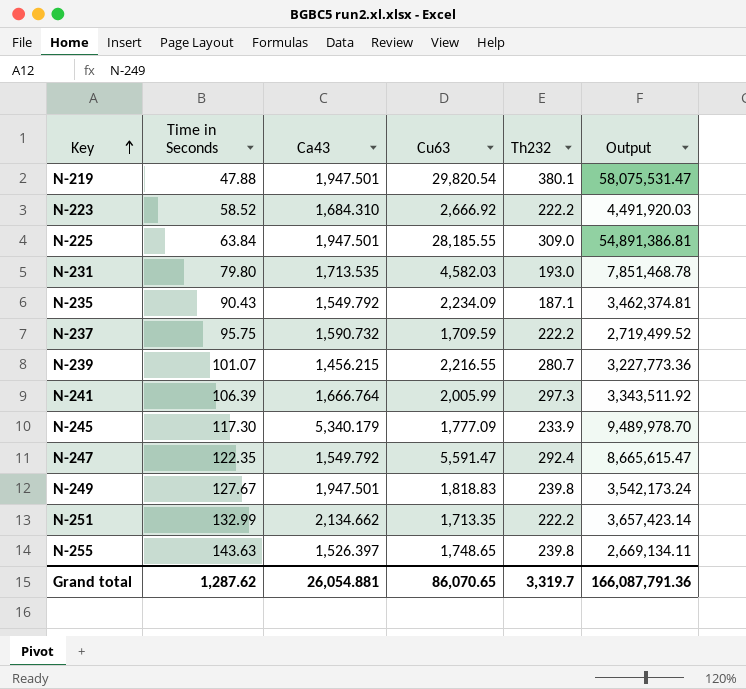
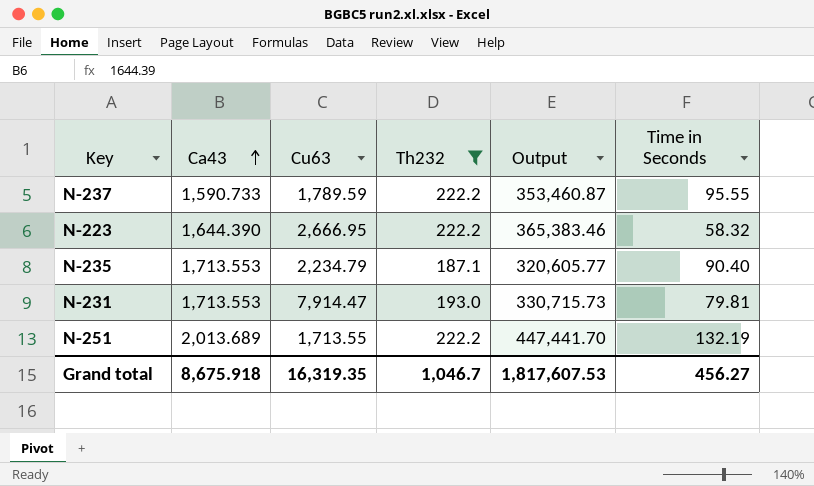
filter: none -> Th232 <= 222.2
row order: Key ascending -> Ca43 ascending
column Output | formula: [Ca43] * [Cu63] -> [Ca43] * [Th232]
column Time in Seconds | position: 2 -> 6
N-237 | Ca43: 1,590.732 -> 1,590.733
N-237 | Cu63: 1,709.59 -> 1,789.59
N-237 | Time in Seconds: 95.75 -> 95.55
N-223 | Ca43: 1,684.310 -> 1,644.390
N-223 | Cu63: 2,666.92 -> 2,666.95
N-223 | Time in Seconds: 58.52 -> 58.32
N-235 | Ca43: 1,549.792 -> 1,713.553
N-235 | Cu63: 2,234.09 -> 2,234.79
N-235 | Time in Seconds: 90.43 -> 90.40
N-231 | Ca43: 1,713.535 -> 1,713.553
N-231 | Cu63: 4,582.03 -> 7,914.47
N-231 | Time in Seconds: 79.80 -> 79.81
N-251 | Ca43: 2,134.662 -> 2,013.689
N-251 | Cu63: 1,713.35 -> 1,713.55
N-251 | Time in Seconds: 132.99 -> 132.19
Grand total | Ca43: 26,054.881 -> 8,675.918
Grand total | Cu63: 86,070.65 -> 16,319.35
Grand total | Th232: 3,319.7 -> 1,046.7
Grand total | Output: 166,087,791.36 -> 1,817,607.53
Grand total | Time in Seconds: 1,287.62 -> 456.27

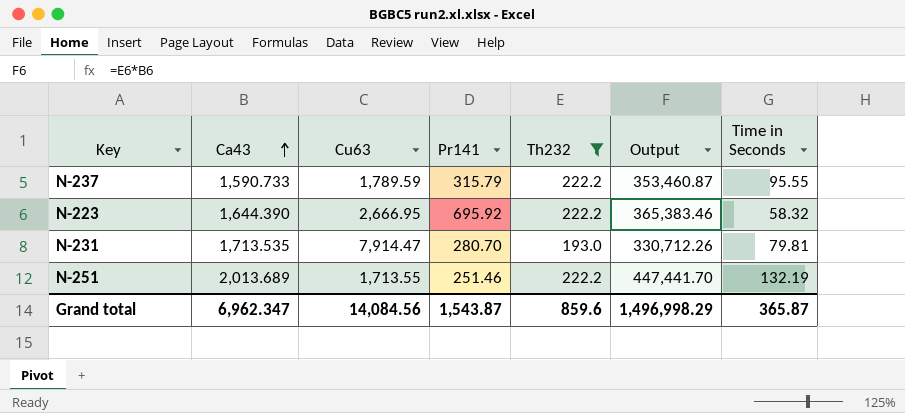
column Pr141 | position: none -> 4
row N-235: 1,713.553 | 2,234.79 | 187.1 | 320,605.77 | 90.40 -> none
N-231 | Ca43: 1,713.553 -> 1,713.535
N-231 | Output: 330,715.73 -> 330,712.26
Grand total | Ca43: 8,675.918 -> 6,962.347
Grand total | Cu63: 16,319.35 -> 14,084.56
Grand total | Th232: 1,046.7 -> 859.6
Grand total | Output: 1,817,607.53 -> 1,496,998.29
Grand total | Time in Seconds: 456.27 -> 365.87

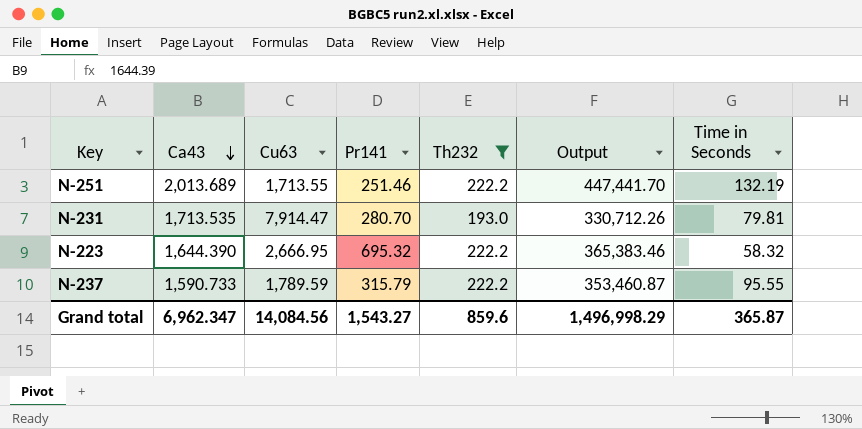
row order: Ca43 ascending -> Ca43 descending
N-223 | Pr141: 695.92 -> 695.32
Grand total | Pr141: 1,543.87 -> 1,543.27

